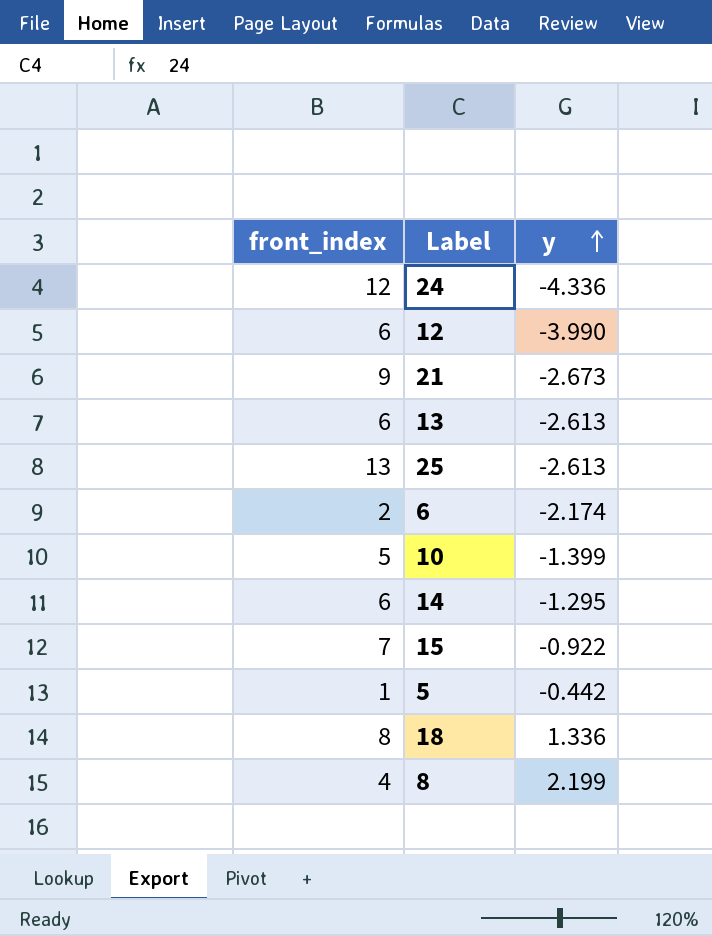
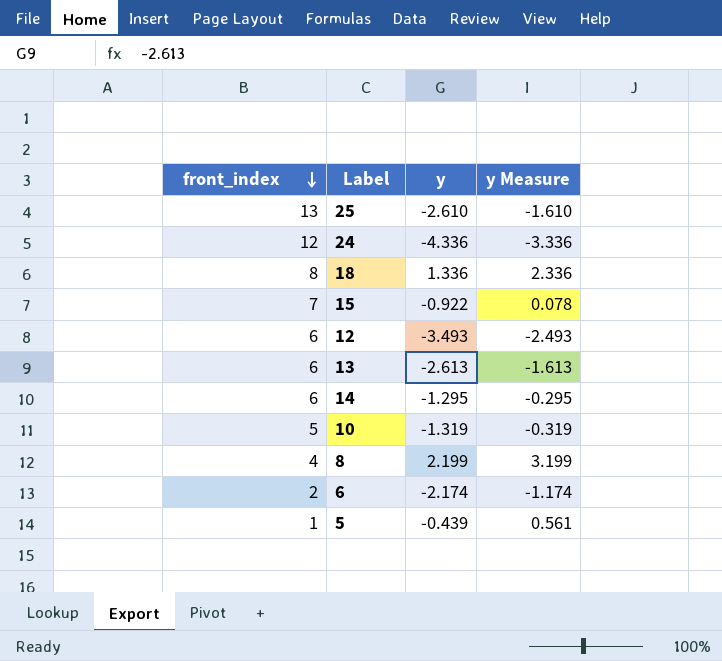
row order: y ascending -> front_index descending
column y Measure | formula: none -> [y] + 1
row 21: 9 | -2.673 -> none
25 | y: -2.613 -> -2.610
12 | y: -3.990 -> -3.493
10 | y: -1.399 -> -1.319
5 | y: -0.442 -> -0.439

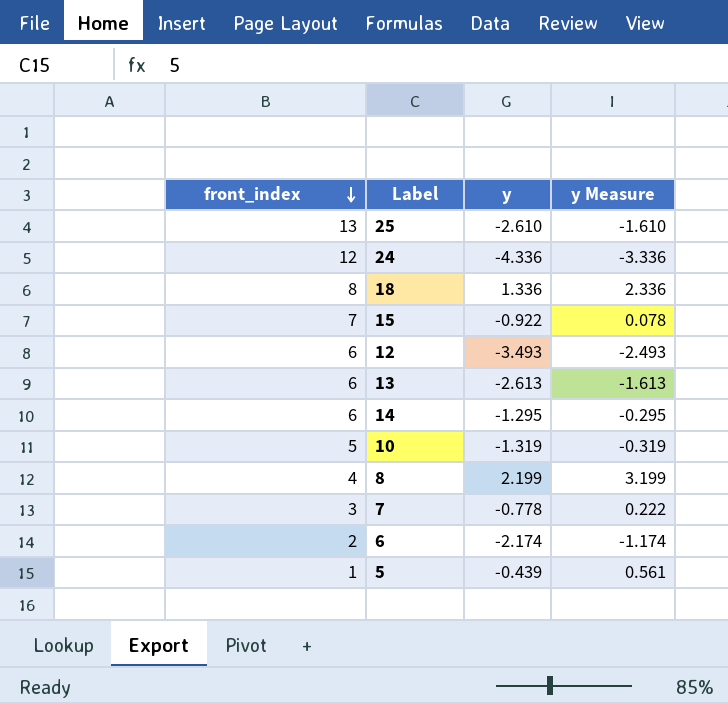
row 7: none -> 3 | -0.778 | 0.222

